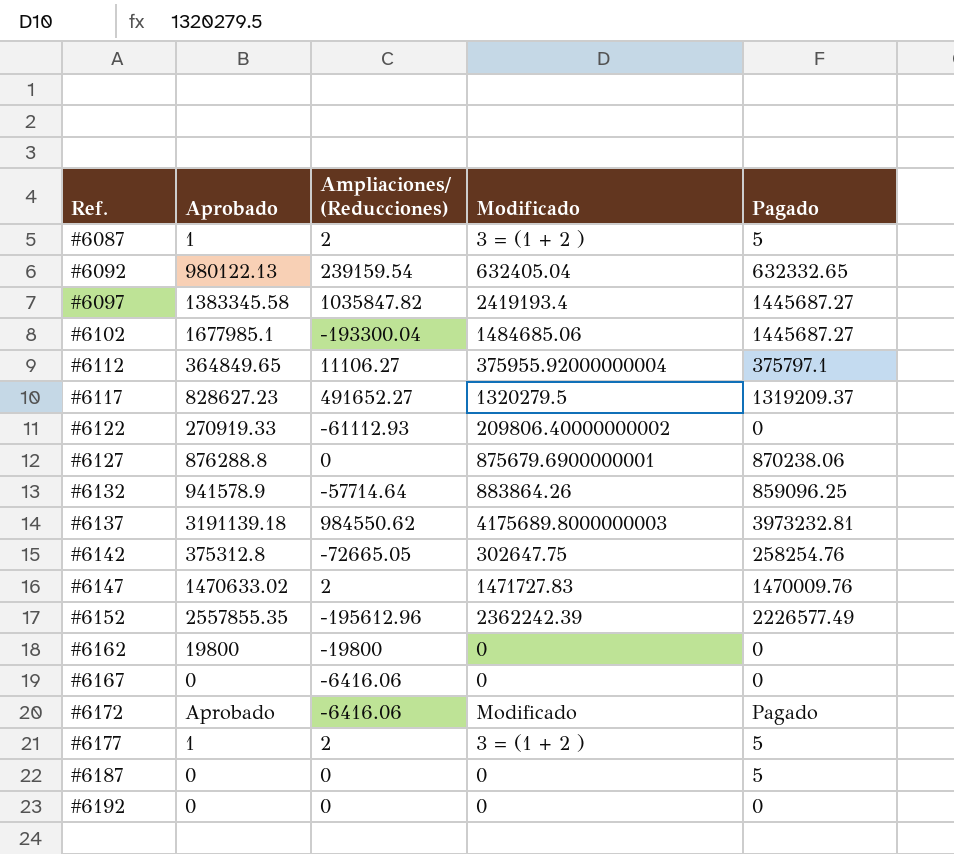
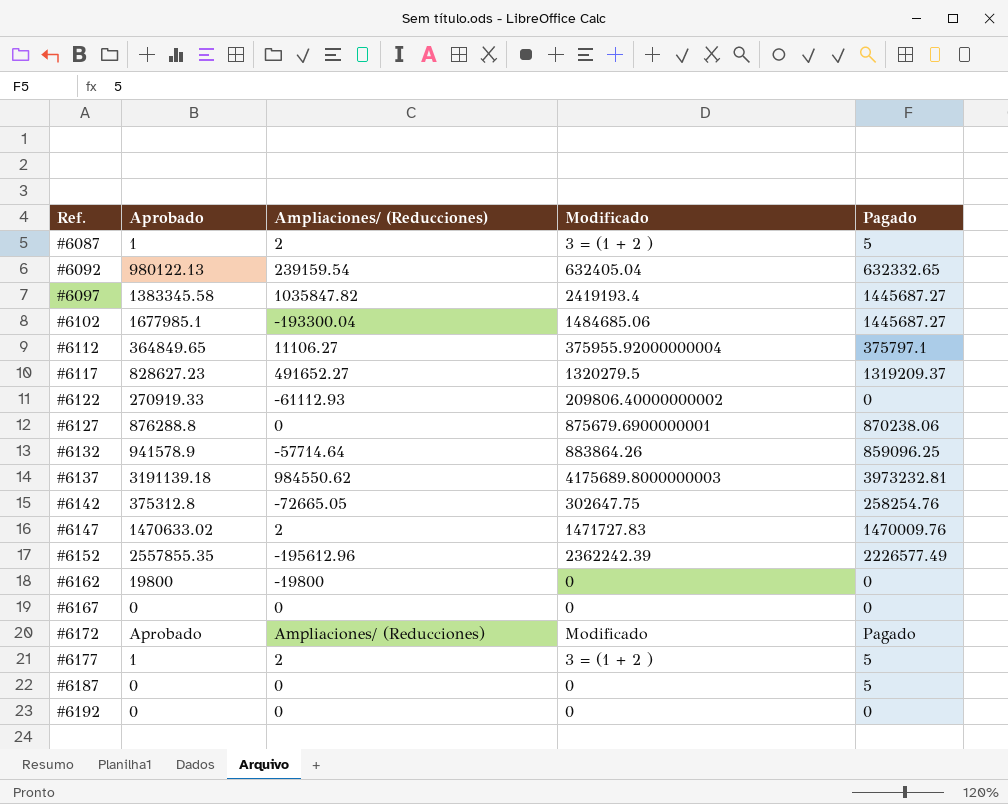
#6167 | Ampliaciones/ (Reducciones): -6416.06 -> 0
#6172 | Ampliaciones/ (Reducciones): -6416.06 -> Ampliaciones/ (Reducciones)

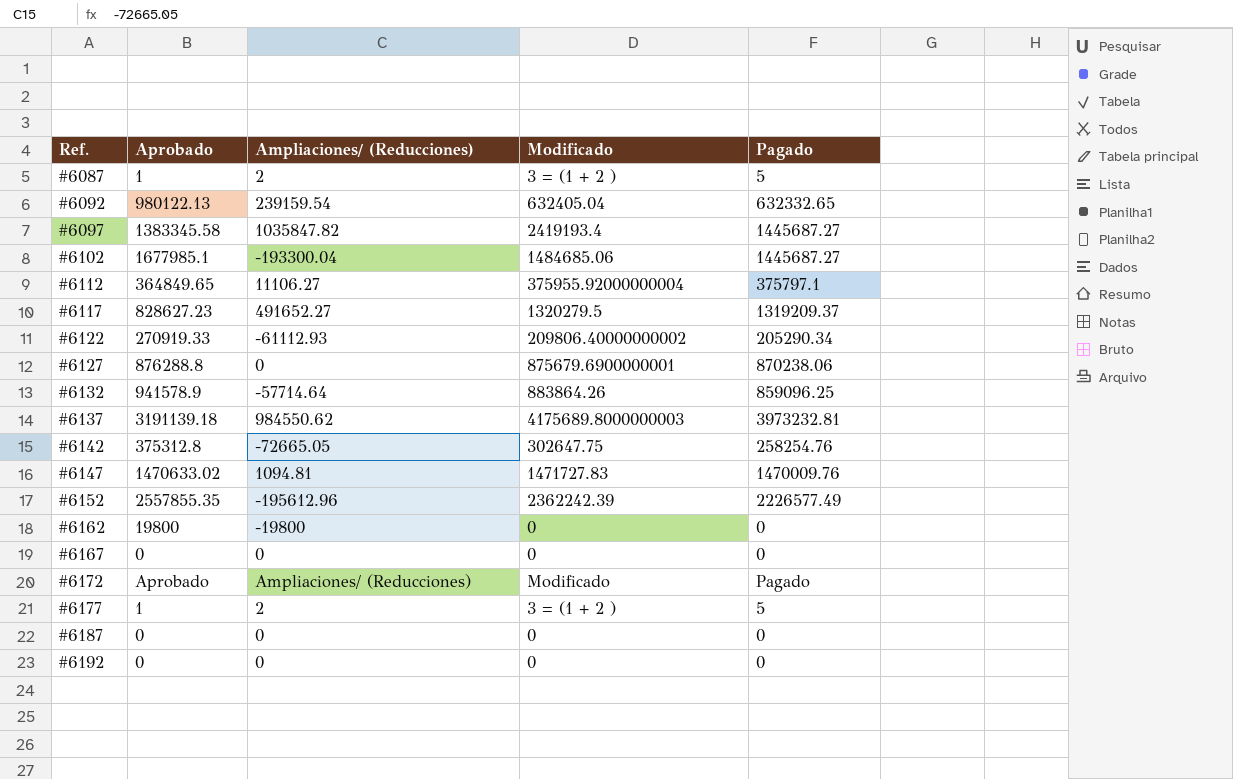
#6122 | Pagado: 0 -> 205290.34
#6147 | Ampliaciones/ (Reducciones): 2 -> 1094.81
#6187 | Pagado: 5 -> 0

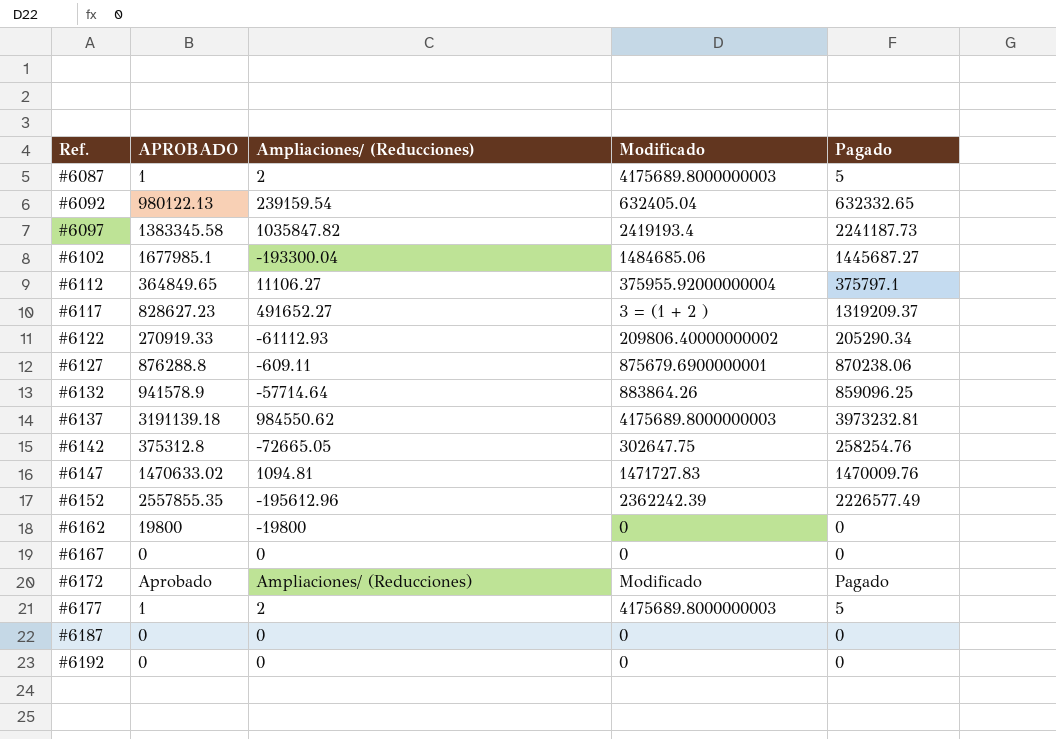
column name: Aprobado -> APROBADO
#6087 | Modificado: 3 = (1 + 2 ) -> 4175689.8000000003
#6097 | Pagado: 1445687.27 -> 2241187.73
#6117 | Modificado: 1320279.5 -> 3 = (1 + 2 )
#6127 | Ampliaciones/ (Reducciones): 0 -> -609.11
#6177 | Modificado: 3 = (1 + 2 ) -> 4175689.8000000003

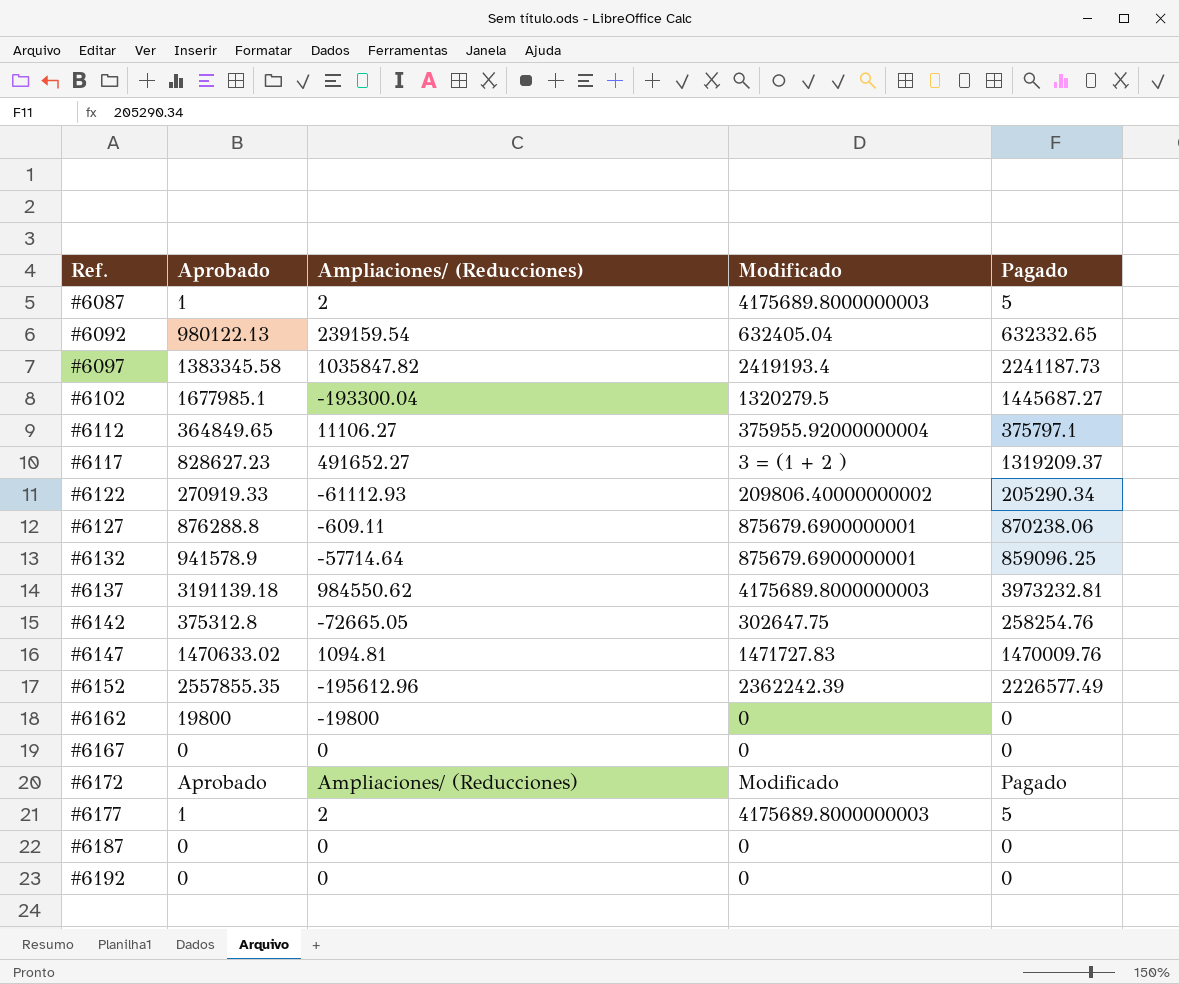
column name: APROBADO -> Aprobado
#6102 | Modificado: 1484685.06 -> 1320279.5
#6132 | Modificado: 883864.26 -> 875679.6900000001

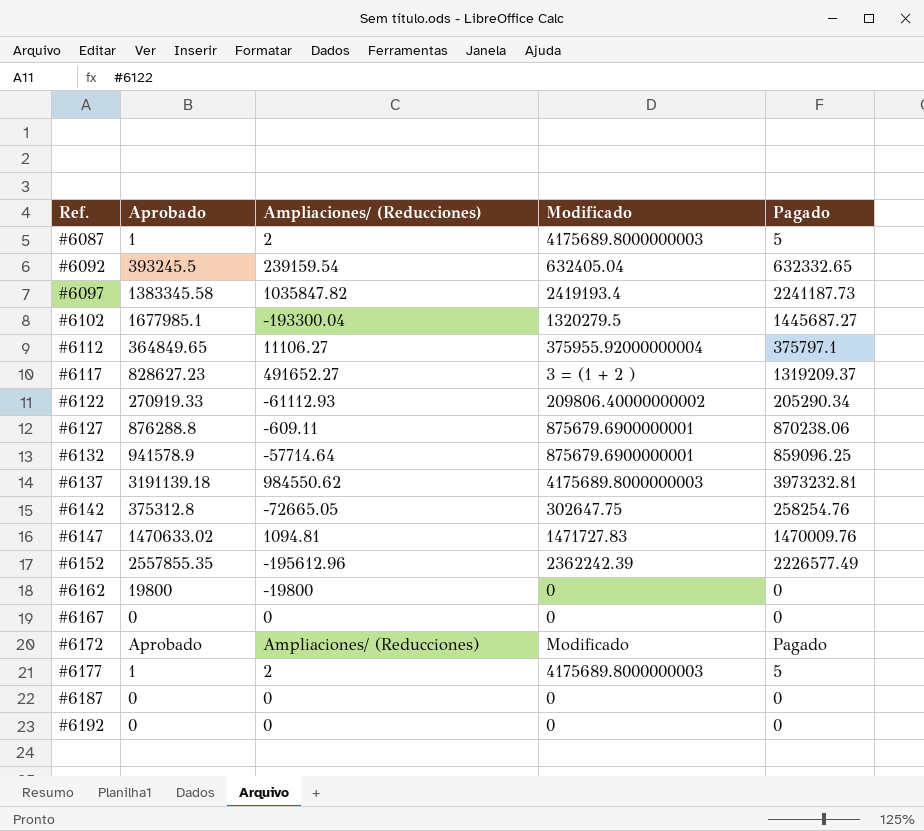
#6092 | Aprobado: 980122.13 -> 393245.5

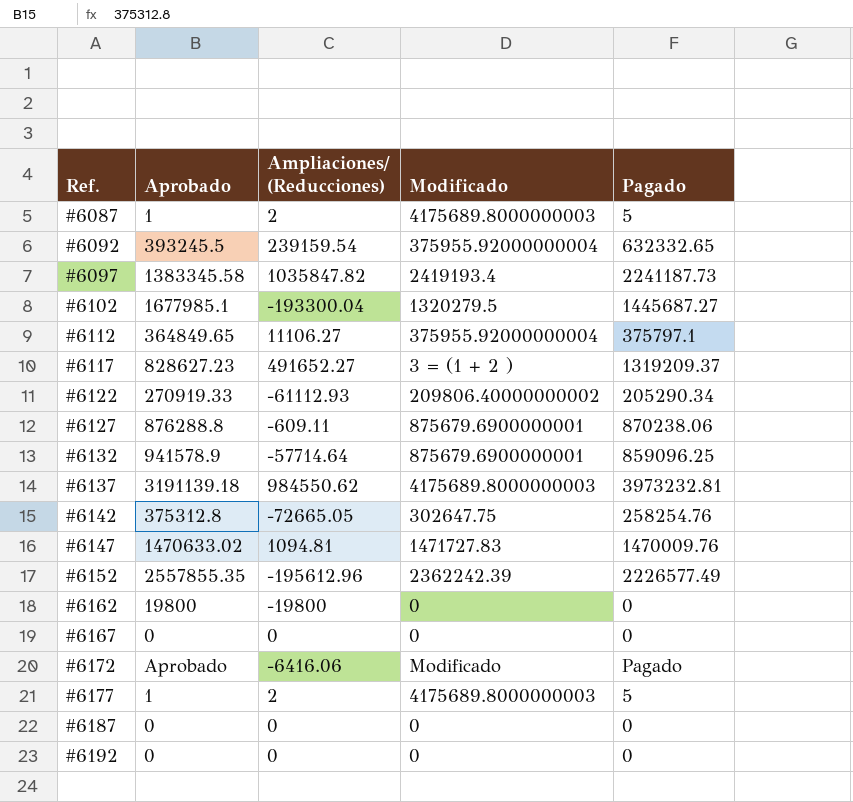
#6092 | Modificado: 632405.04 -> 375955.92000000004
#6172 | Ampliaciones/ (Reducciones): Ampliaciones/ (Reducciones) -> -6416.06

